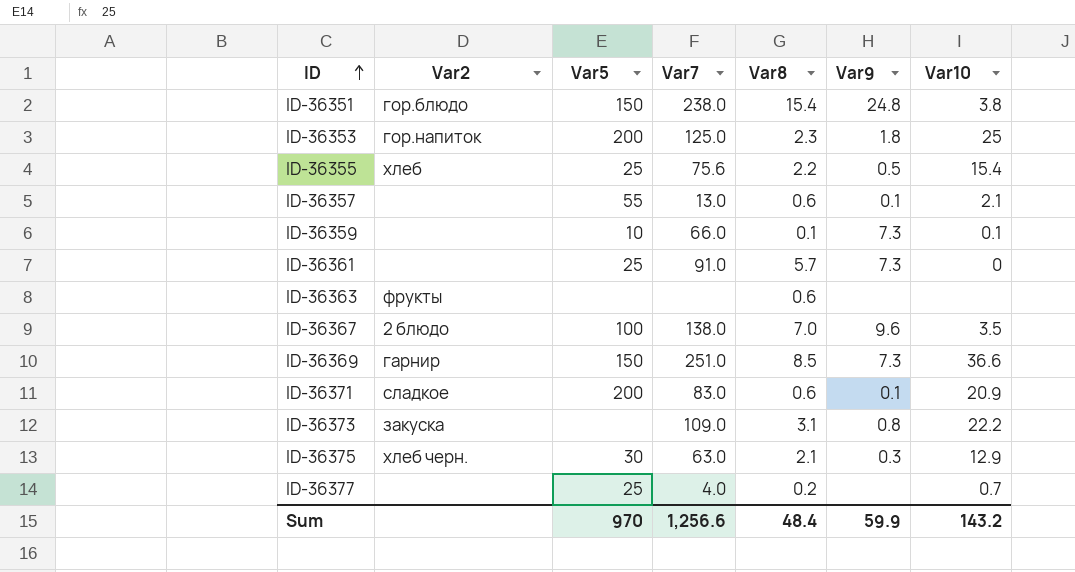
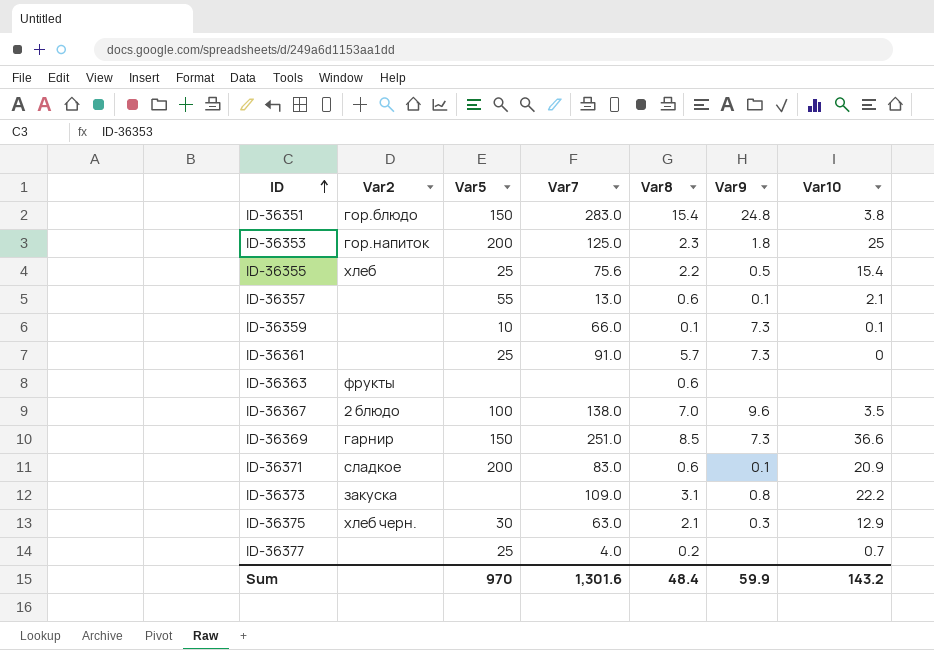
ID-36351 | Var7: 238.0 -> 283.0
Sum | Var7: 1,256.6 -> 1,301.6

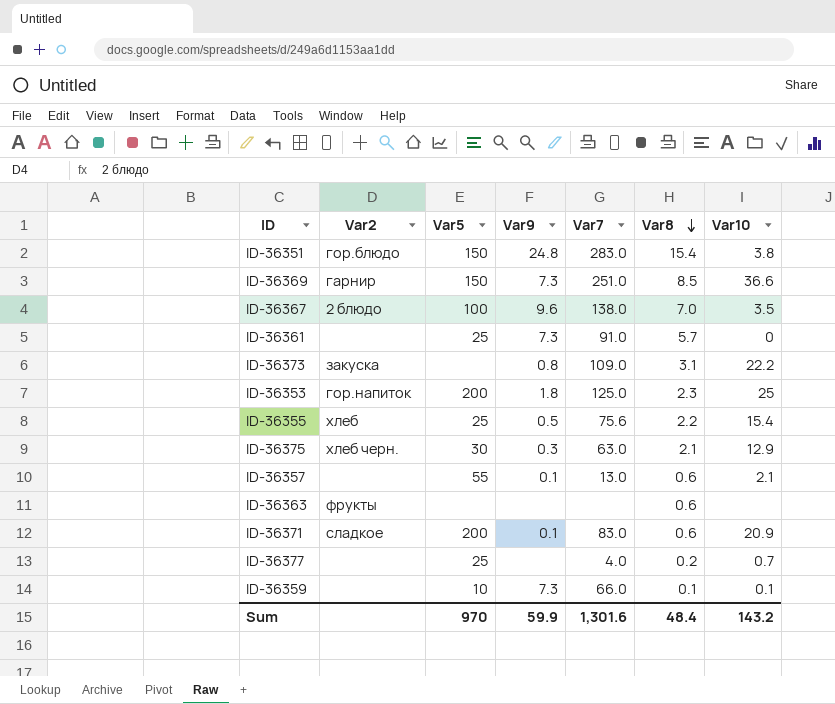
row order: ID ascending -> Var8 descending
column Var9 | position: 6 -> 4

